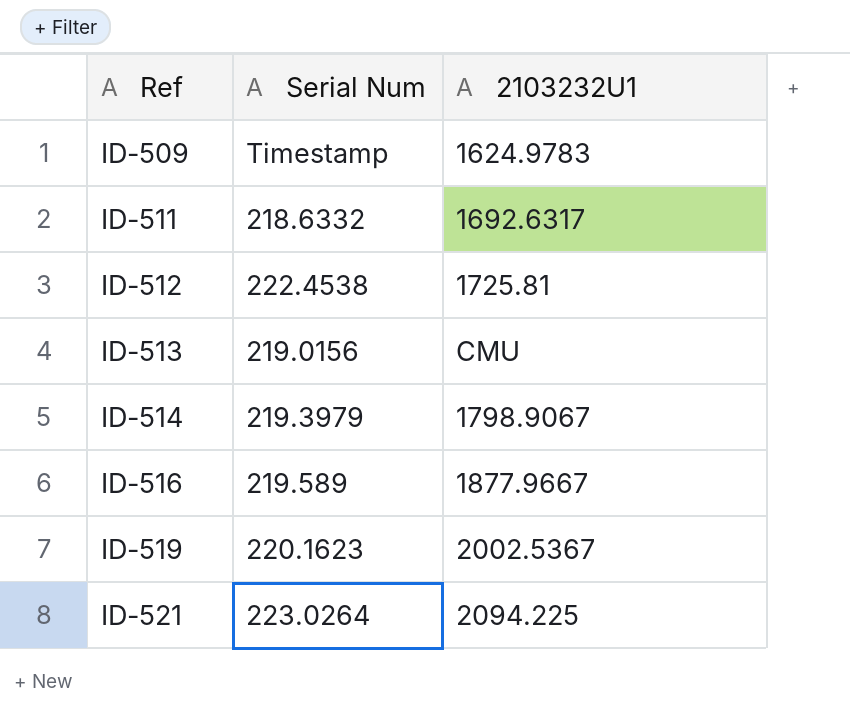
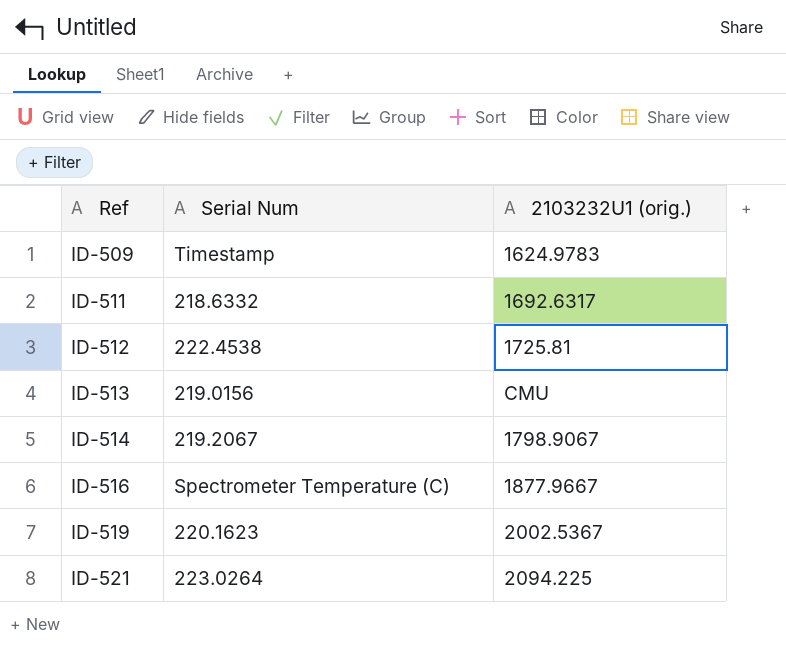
column name: 2103232U1 -> 2103232U1 (orig.)
ID-514 | Serial Num: 219.3979 -> 219.2067
ID-516 | Serial Num: 219.589 -> Spectrometer Temperature (C)

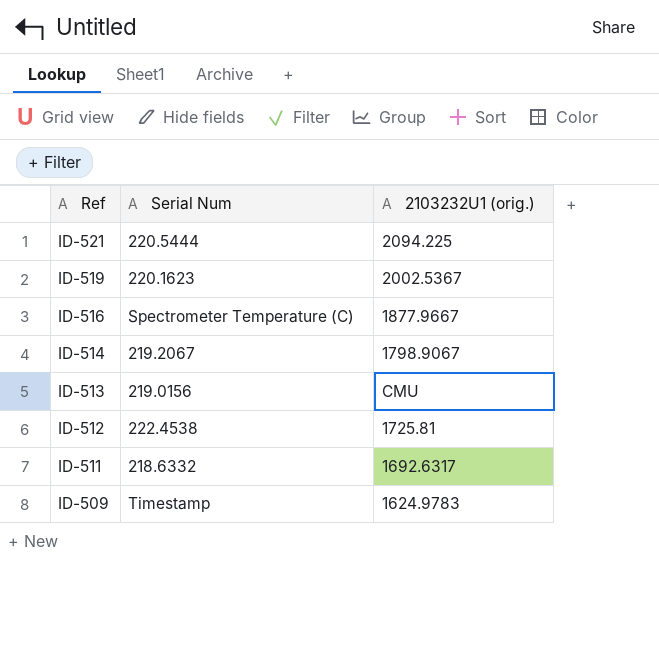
row order: Ref ascending -> Ref descending
ID-521 | Serial Num: 223.0264 -> 220.5444

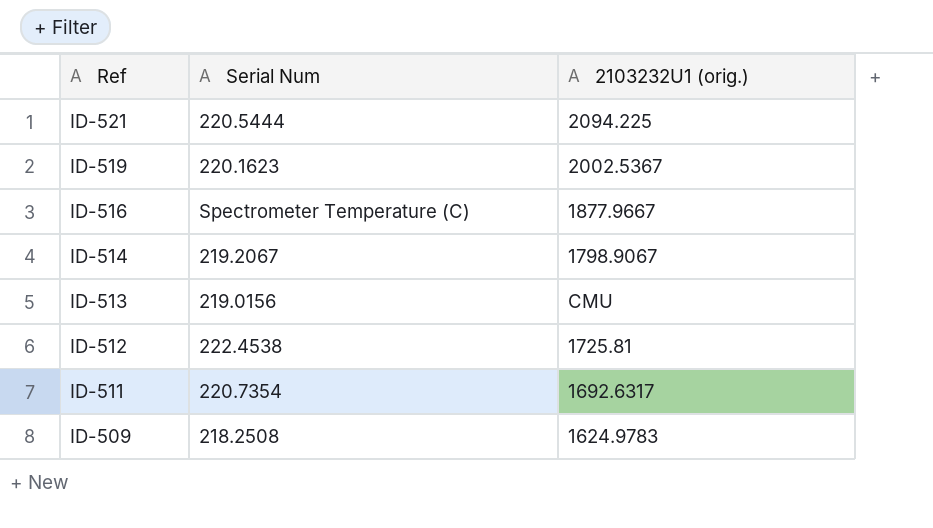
ID-511 | Serial Num: 218.6332 -> 220.7354
ID-509 | Serial Num: Timestamp -> 218.2508

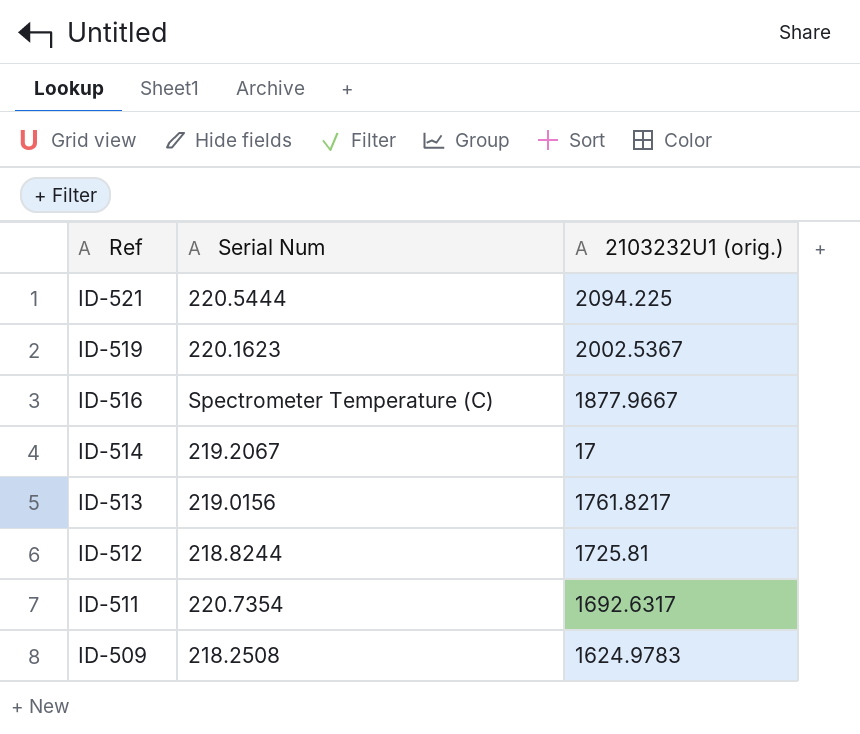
ID-514 | 2103232U1 (orig.): 1798.9067 -> 17
ID-513 | 2103232U1 (orig.): CMU -> 1761.8217
ID-512 | Serial Num: 222.4538 -> 218.8244

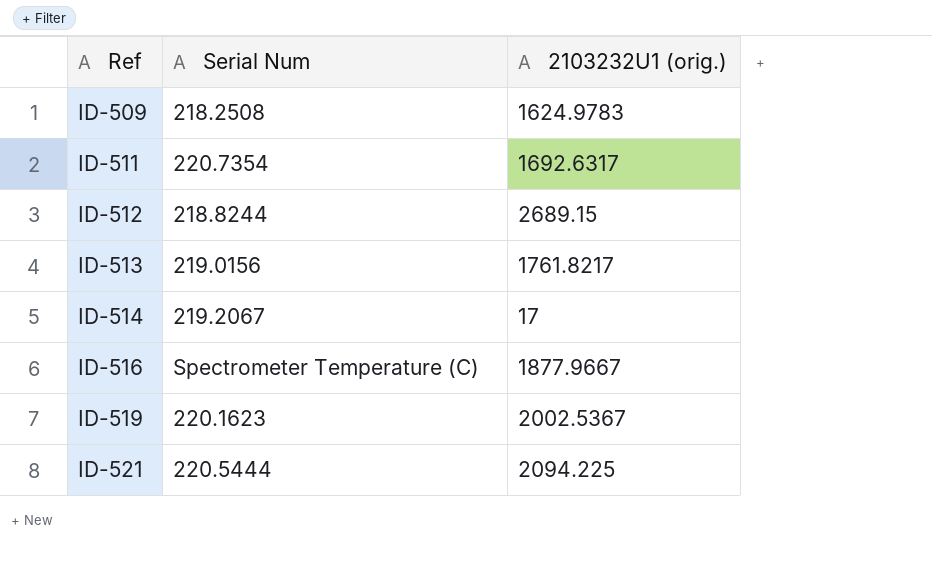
row order: Ref descending -> Ref ascending
ID-512 | 2103232U1 (orig.): 1725.81 -> 2689.15

